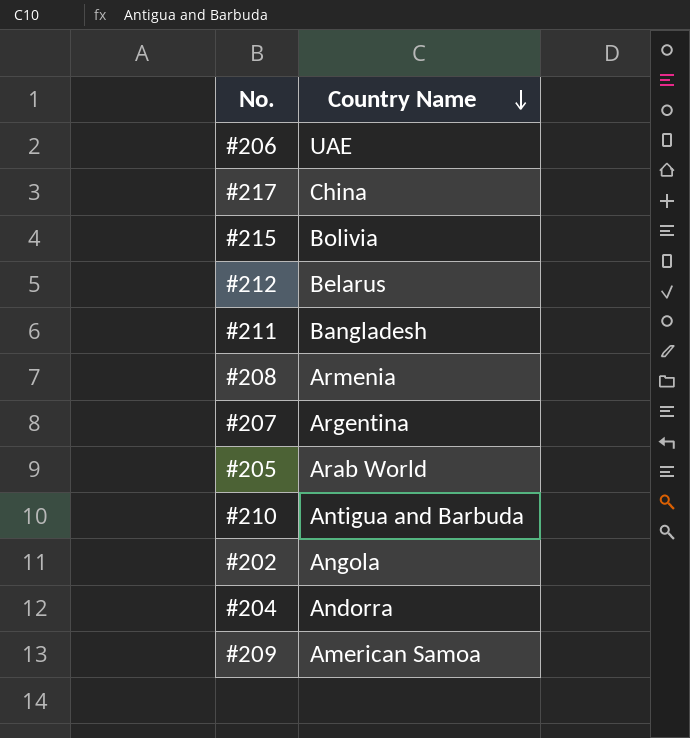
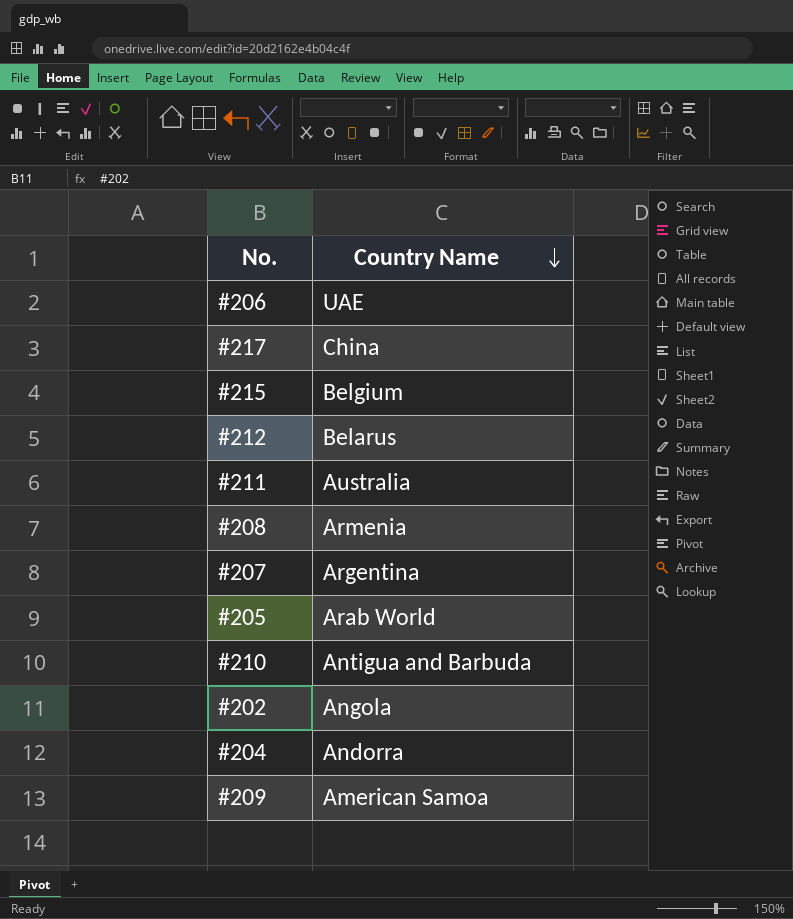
#215 | Country Name: Bolivia -> Belgium
#211 | Country Name: Bangladesh -> Australia

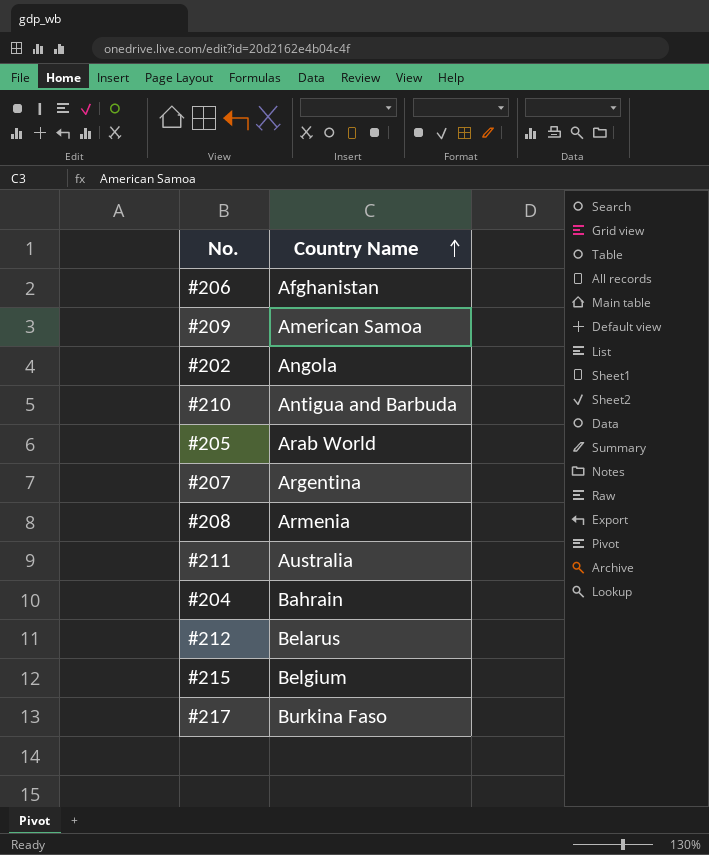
row order: Country Name descending -> Country Name ascending
#206 | Country Name: UAE -> Afghanistan
#204 | Country Name: Andorra -> Bahrain
#217 | Country Name: China -> Burkina Faso

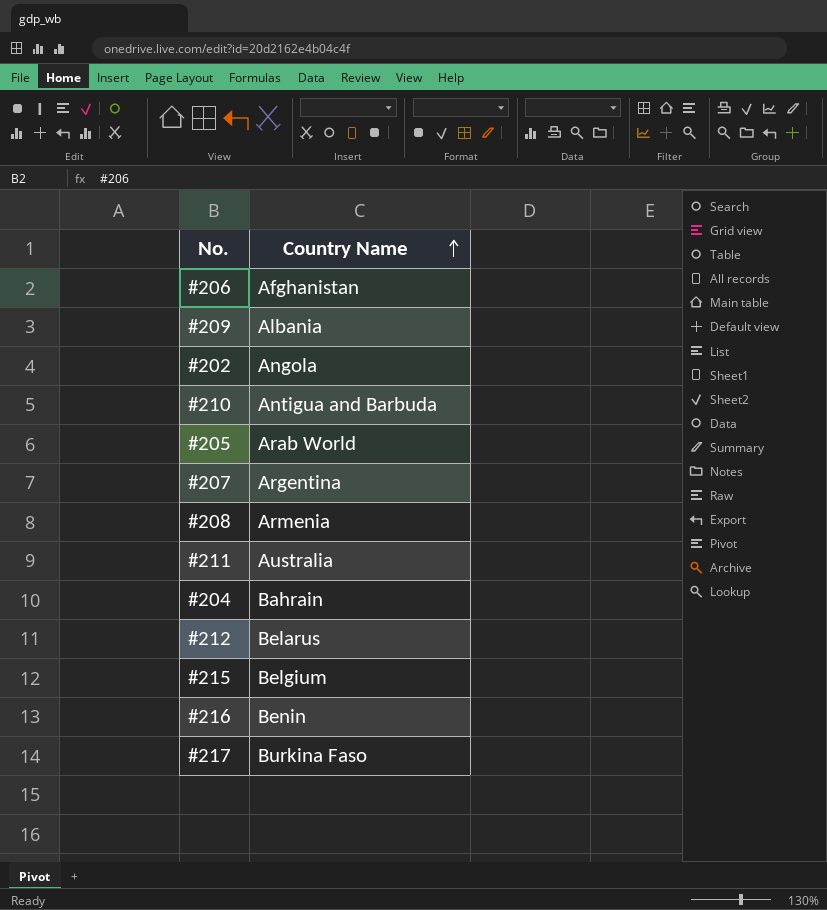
#209 | Country Name: American Samoa -> Albania
row #216: none -> Benin

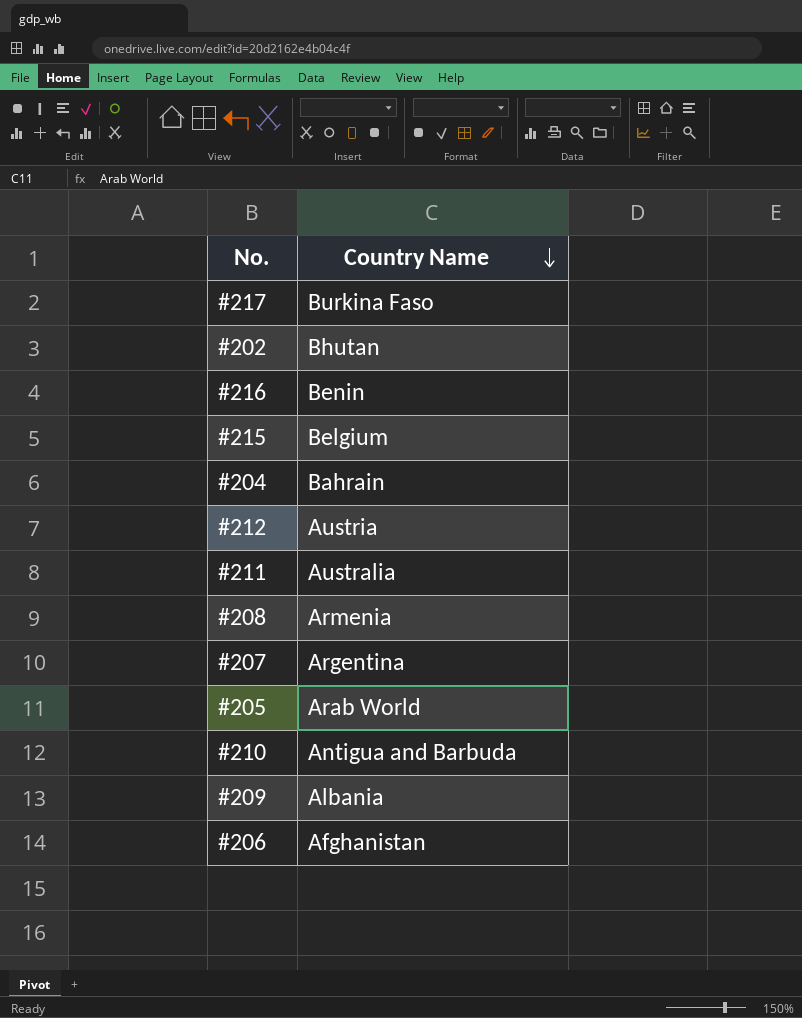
row order: Country Name ascending -> Country Name descending
#202 | Country Name: Angola -> Bhutan
#212 | Country Name: Belarus -> Austria

